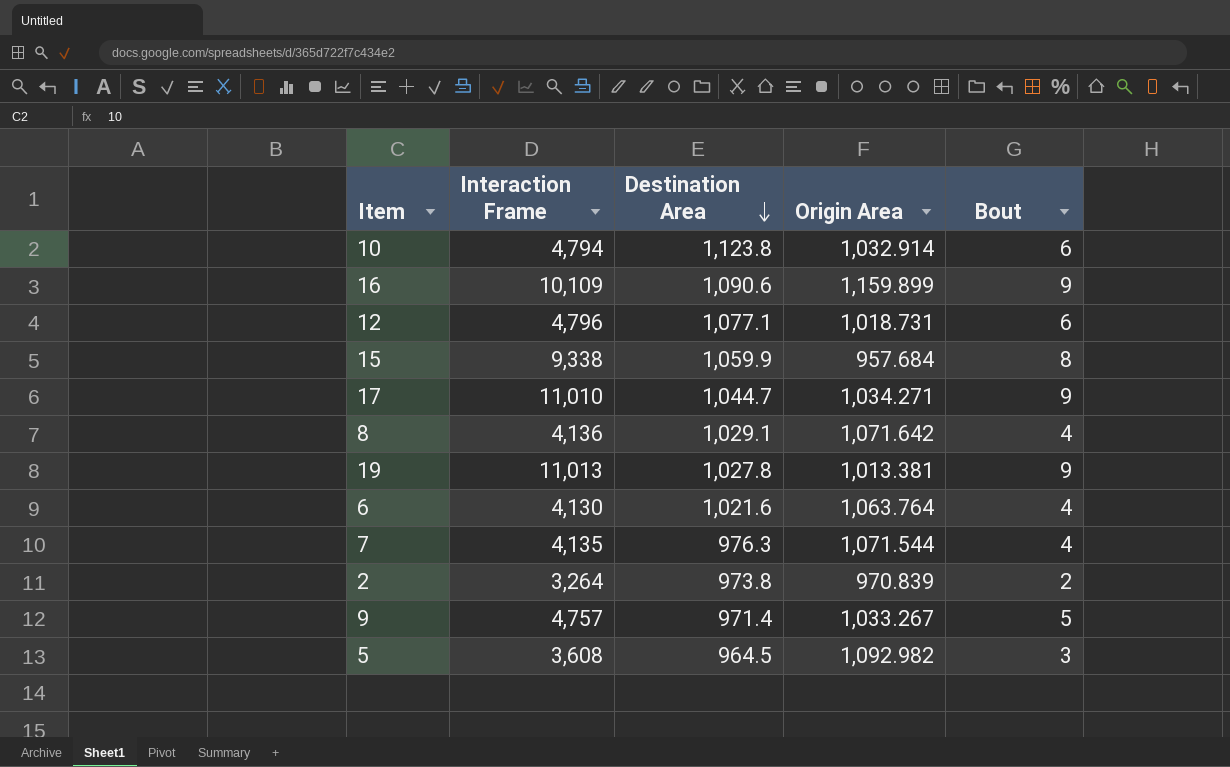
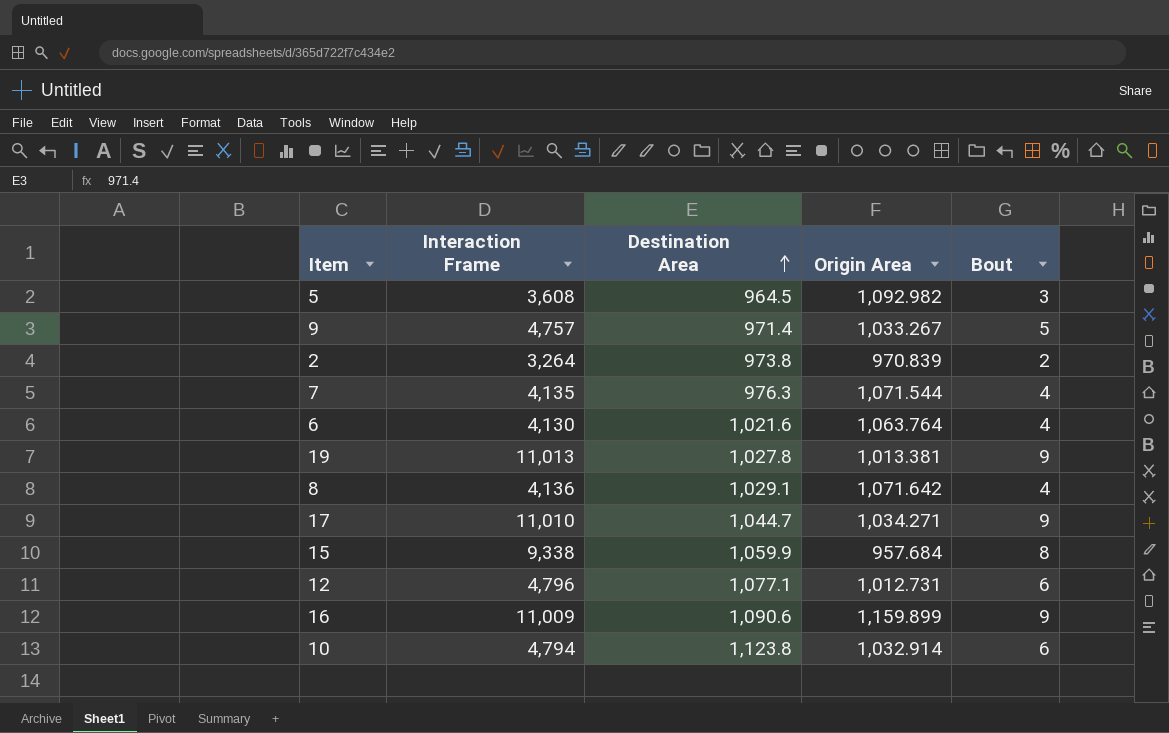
row order: Destination Area descending -> Destination Area ascending
12 | Origin Area: 1,018.731 -> 1,012.731
16 | Interaction Frame: 10,109 -> 11,009

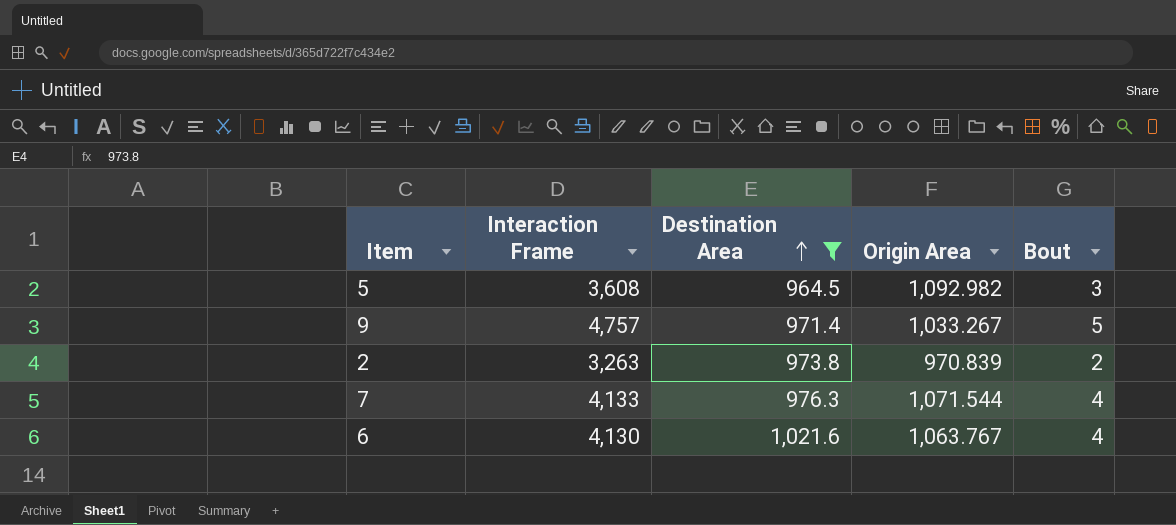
filter: none -> Destination Area <= 1,021.6
2 | Interaction Frame: 3,264 -> 3,263
7 | Interaction Frame: 4,135 -> 4,133
6 | Origin Area: 1,063.764 -> 1,063.767

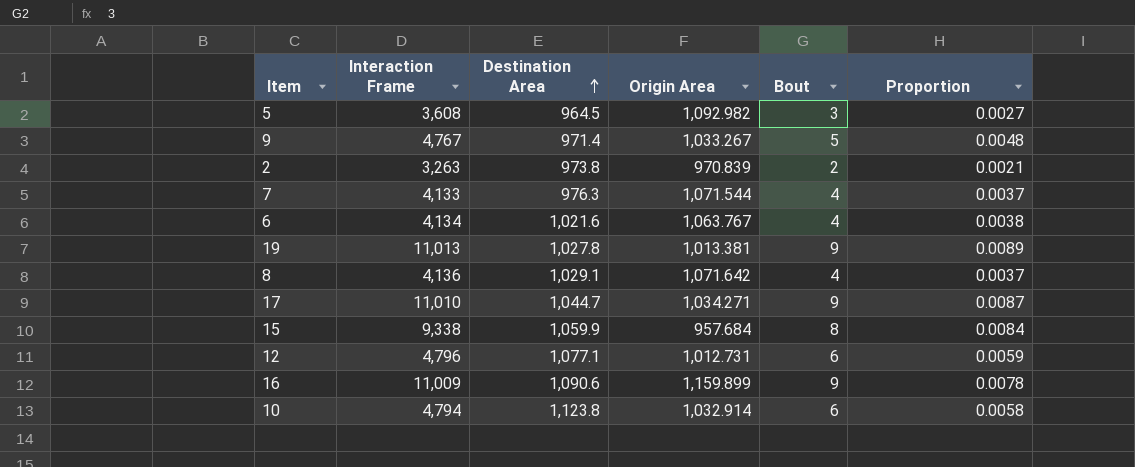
filter: Destination Area <= 1,021.6 -> none
column Proportion | formula: none -> [Bout] / [Origin Area]
9 | Interaction Frame: 4,757 -> 4,767
6 | Interaction Frame: 4,130 -> 4,134

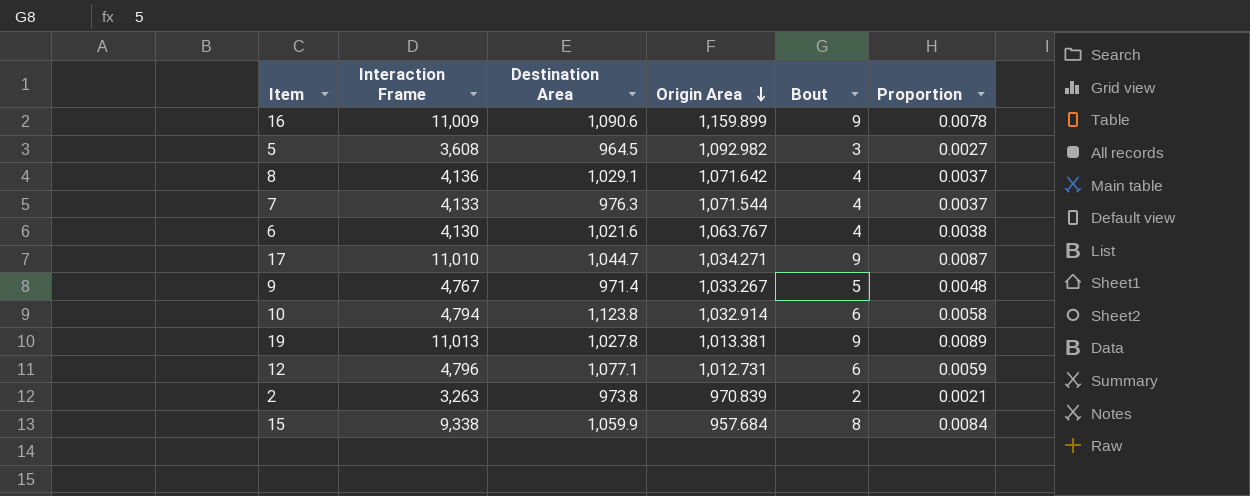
row order: Destination Area ascending -> Origin Area descending
6 | Interaction Frame: 4,134 -> 4,130

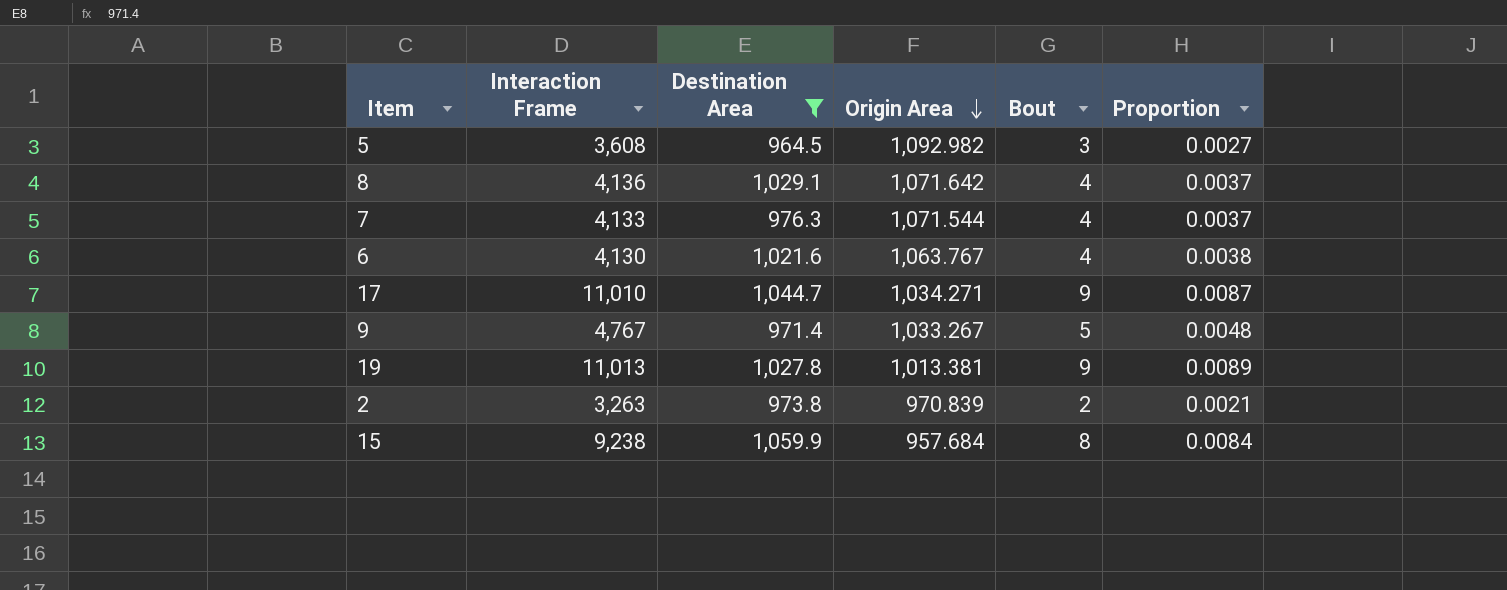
filter: none -> Destination Area <= 1,059.9
15 | Interaction Frame: 9,338 -> 9,238

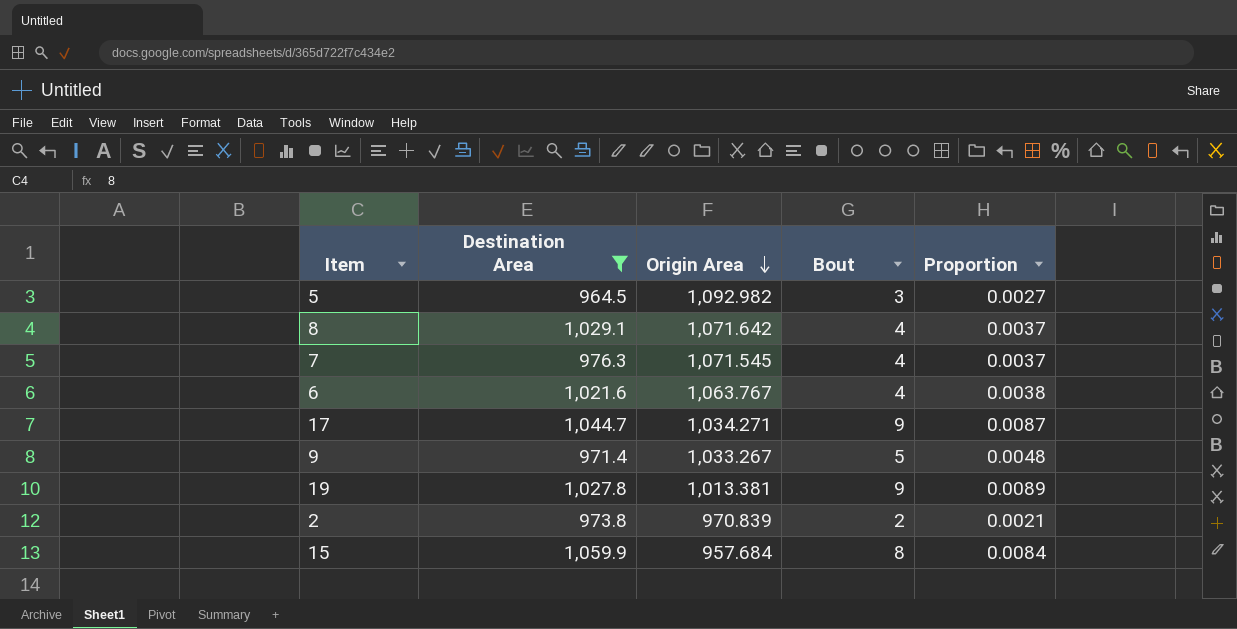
column Interaction Frame | position: 2 -> none
7 | Origin Area: 1,071.544 -> 1,071.545

